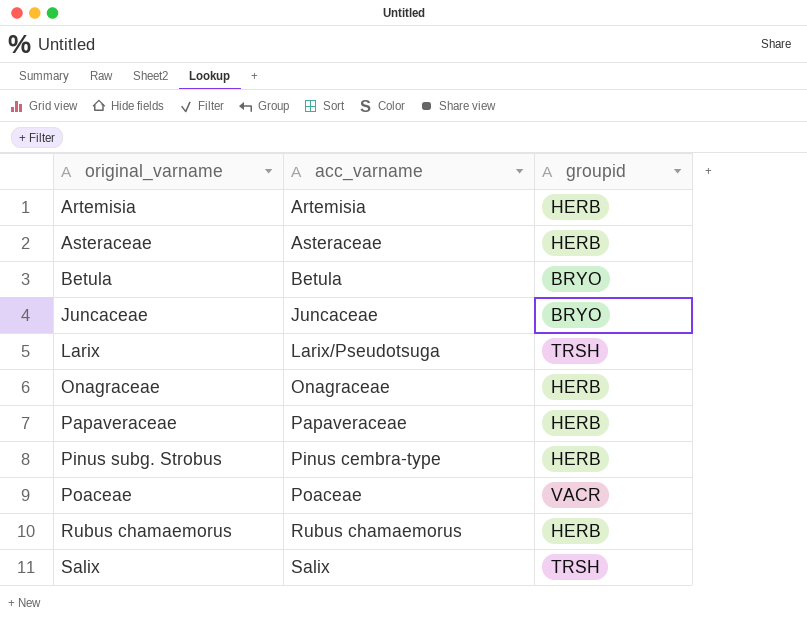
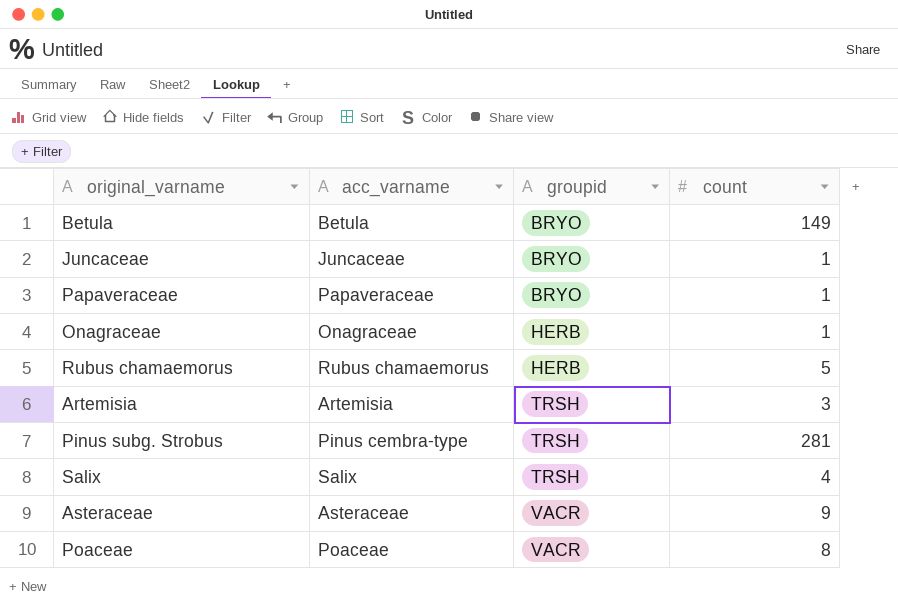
row order: original_varname ascending -> groupid ascending
column count | position: none -> 4
row Larix: Larix/Pseudotsuga | TRSH -> none
Papaveraceae | groupid: HERB -> BRYO
Artemisia | groupid: HERB -> TRSH
Pinus subg. Strobus | groupid: HERB -> TRSH
Asteraceae | groupid: HERB -> VACR

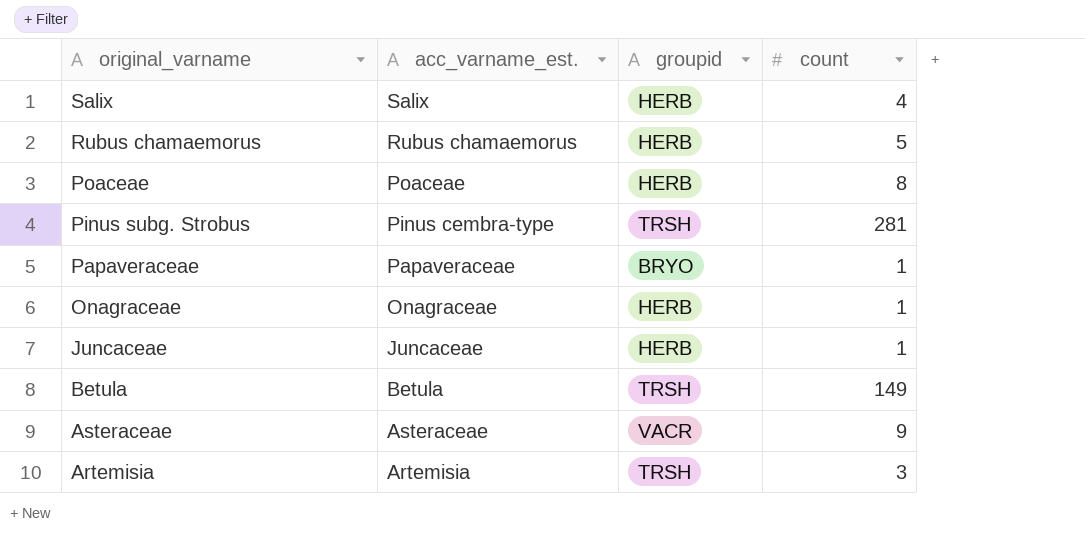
row order: groupid ascending -> original_varname descending
column name: acc_varname -> acc_varname_est.
Salix | groupid: TRSH -> HERB
Poaceae | groupid: VACR -> HERB
Juncaceae | groupid: BRYO -> HERB
Betula | groupid: BRYO -> TRSH

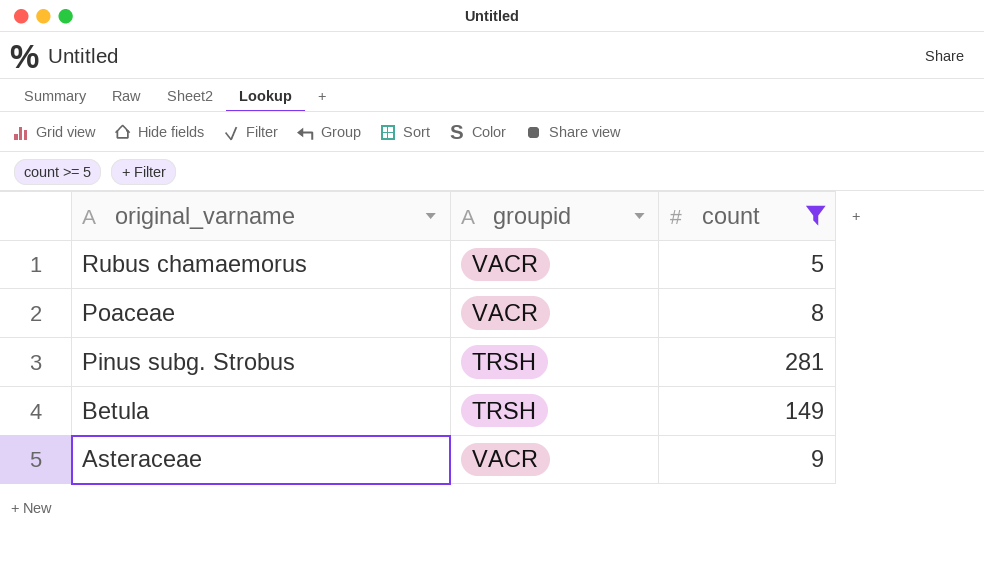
filter: none -> count >= 5
column acc_varname_est. | position: 2 -> none
Rubus chamaemorus | groupid: HERB -> VACR
Poaceae | groupid: HERB -> VACR

